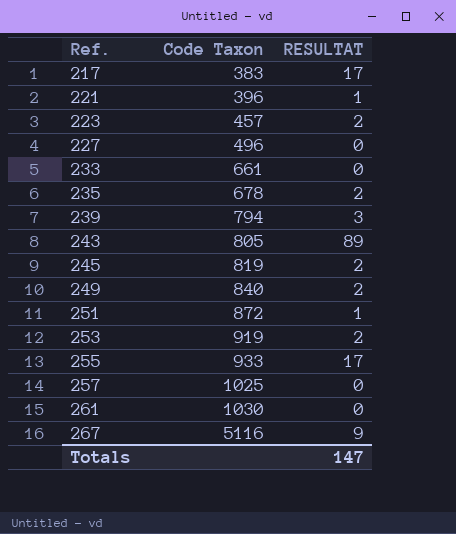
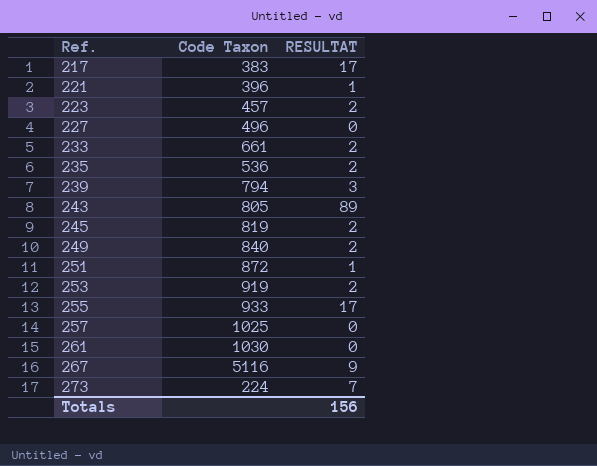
233 | RESULTAT: 0 -> 2
235 | Code Taxon: 678 -> 536
row 273: none -> 224 | 7
Totals | RESULTAT: 147 -> 156

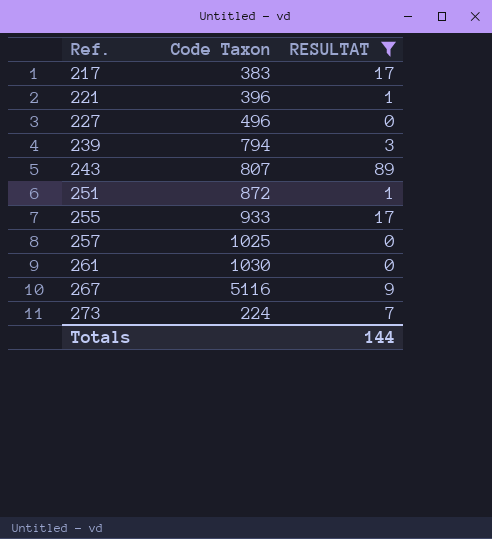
filter: none -> RESULTAT != 2
243 | Code Taxon: 805 -> 807
Totals | RESULTAT: 156 -> 144

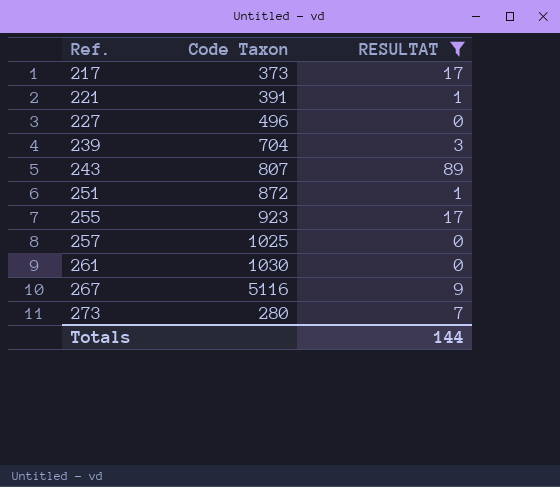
217 | Code Taxon: 383 -> 373
221 | Code Taxon: 396 -> 391
239 | Code Taxon: 794 -> 704
255 | Code Taxon: 933 -> 923
273 | Code Taxon: 224 -> 280

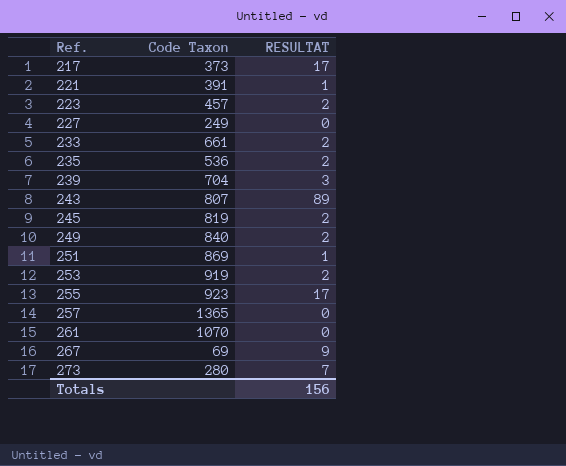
filter: RESULTAT != 2 -> none
227 | Code Taxon: 496 -> 249
251 | Code Taxon: 872 -> 869
257 | Code Taxon: 1025 -> 1365
261 | Code Taxon: 1030 -> 1070
267 | Code Taxon: 5116 -> 69
Totals | RESULTAT: 144 -> 156

